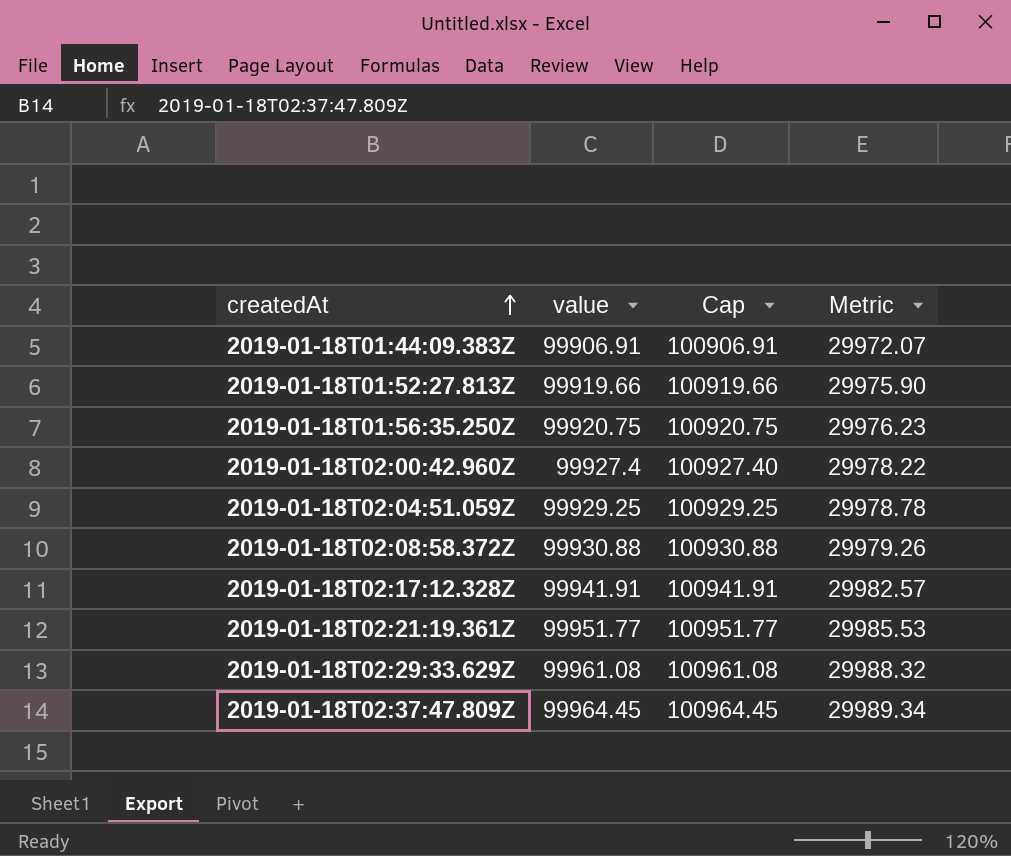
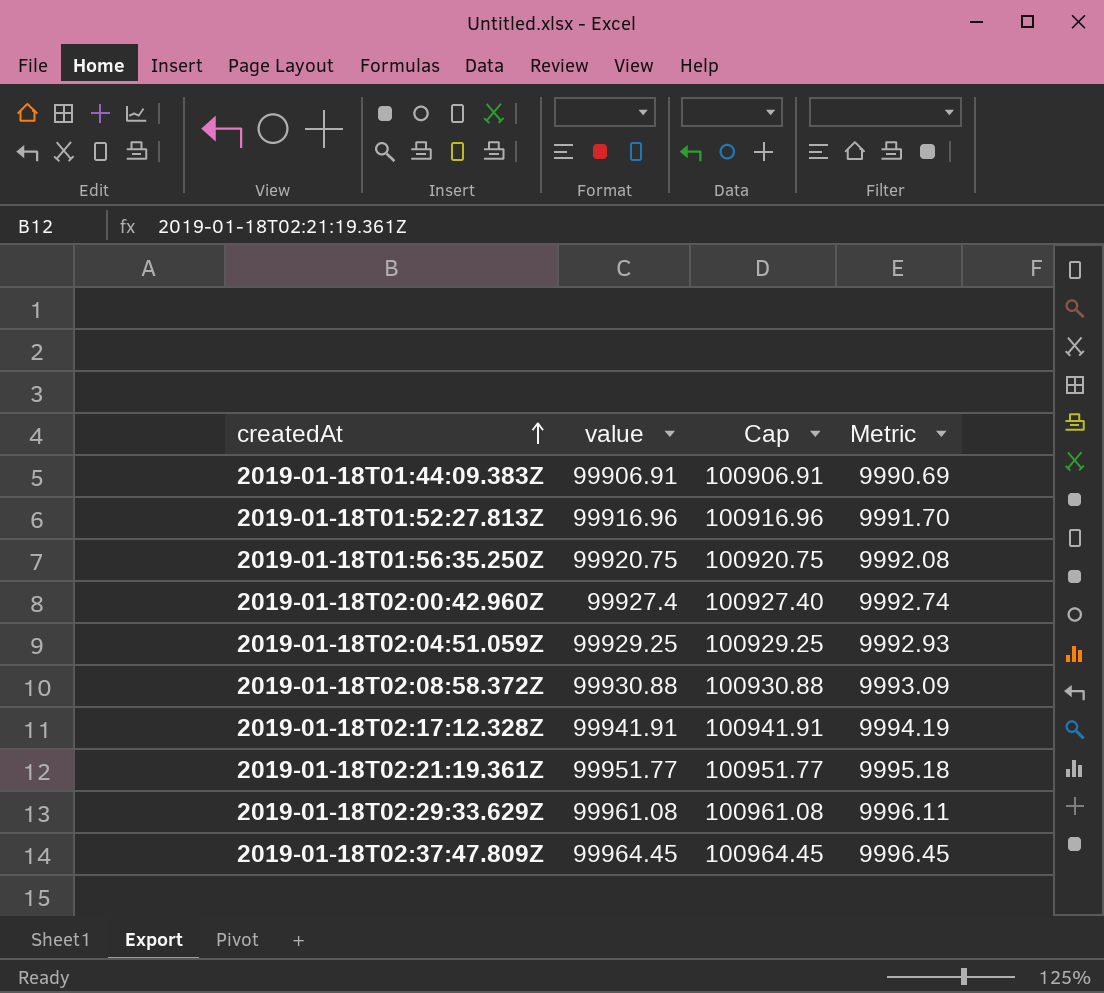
column Metric | formula: [value] * 0.3 -> [value] * 0.1
2019-01-18T01:52:27.813Z | value: 99919.66 -> 99916.96
2019-01-18T01:52:27.813Z | Cap: 100919.66 -> 100916.96

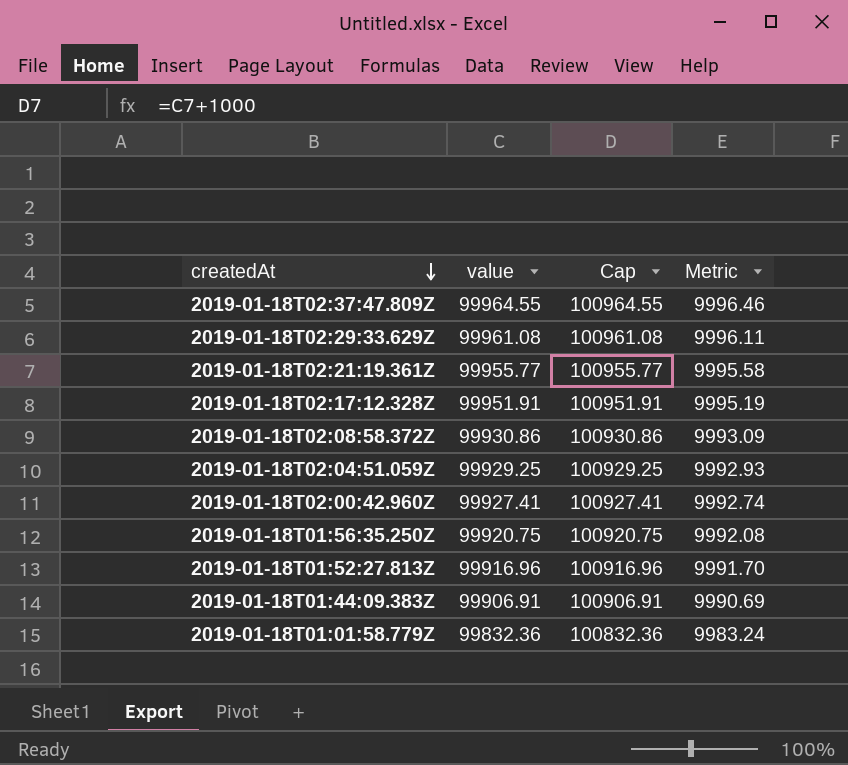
row order: createdAt ascending -> createdAt descending
2019-01-18T02:37:47.809Z | value: 99964.45 -> 99964.55
2019-01-18T02:37:47.809Z | Cap: 100964.45 -> 100964.55
2019-01-18T02:37:47.809Z | Metric: 9996.45 -> 9996.46
2019-01-18T02:21:19.361Z | value: 99951.77 -> 99955.77
2019-01-18T02:21:19.361Z | Cap: 100951.77 -> 100955.77
2019-01-18T02:21:19.361Z | Metric: 9995.18 -> 9995.58
2019-01-18T02:17:12.328Z | value: 99941.91 -> 99951.91
2019-01-18T02:17:12.328Z | Cap: 100941.91 -> 100951.91
2019-01-18T02:17:12.328Z | Metric: 9994.19 -> 9995.19
2019-01-18T02:08:58.372Z | value: 99930.88 -> 99930.86
2019-01-18T02:08:58.372Z | Cap: 100930.88 -> 100930.86
2019-01-18T02:00:42.960Z | value: 99927.4 -> 99927.41
2019-01-18T02:00:42.960Z | Cap: 100927.40 -> 100927.41
row 2019-01-18T01:01:58.779Z: none -> 99832.36 | 100832.36 | 9983.24

